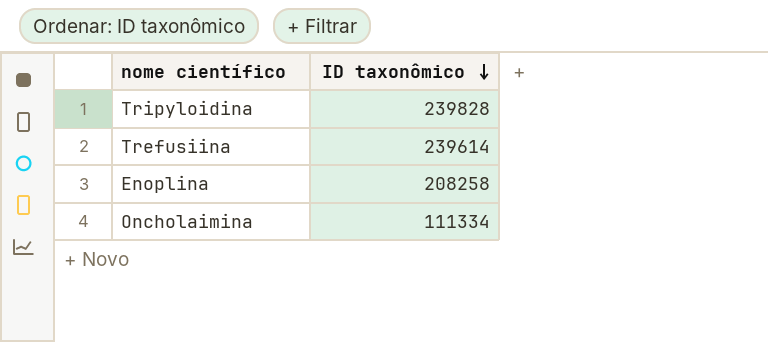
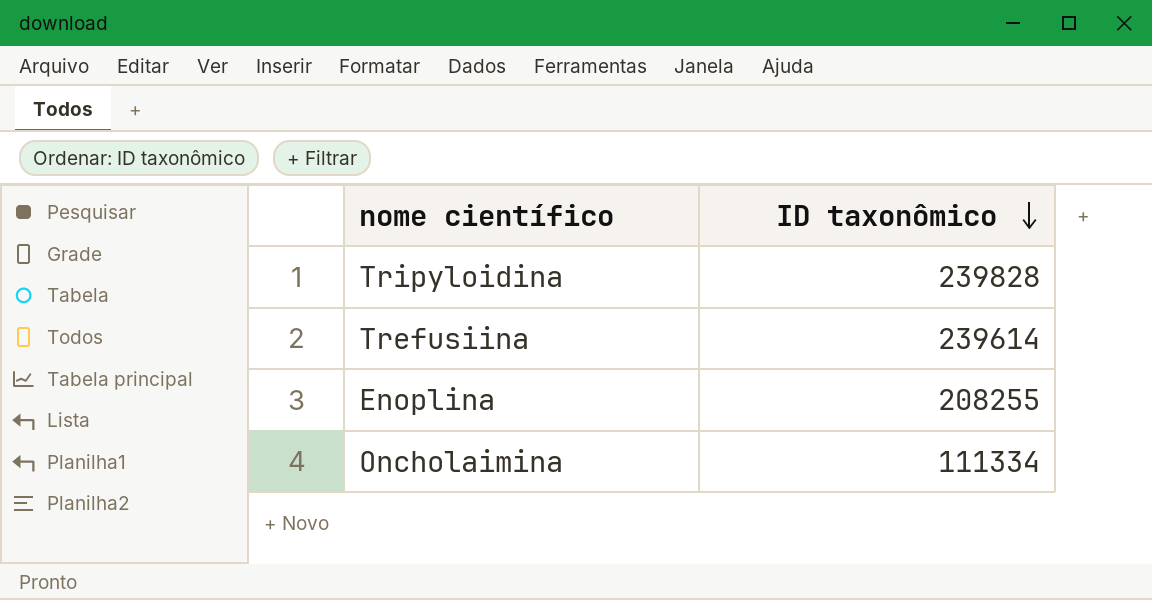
Enoplina | ID taxonômico: 208258 -> 208255

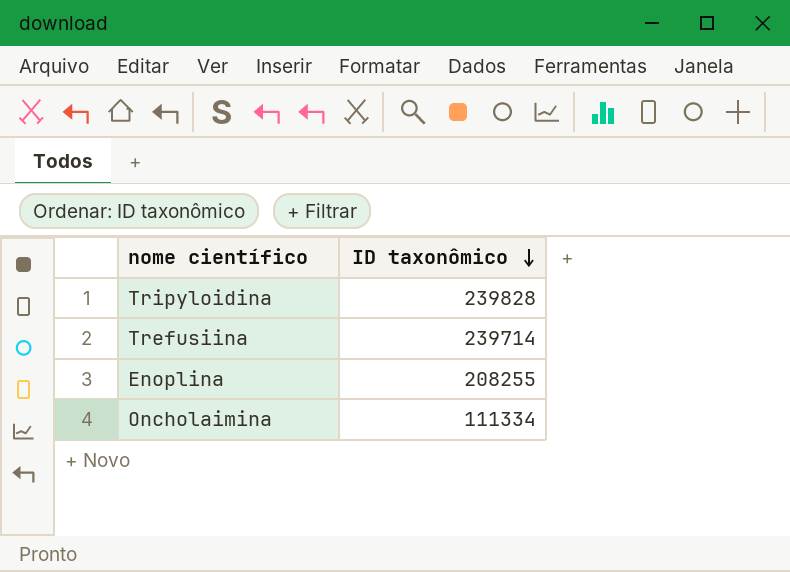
Trefusiina | ID taxonômico: 239614 -> 239714

